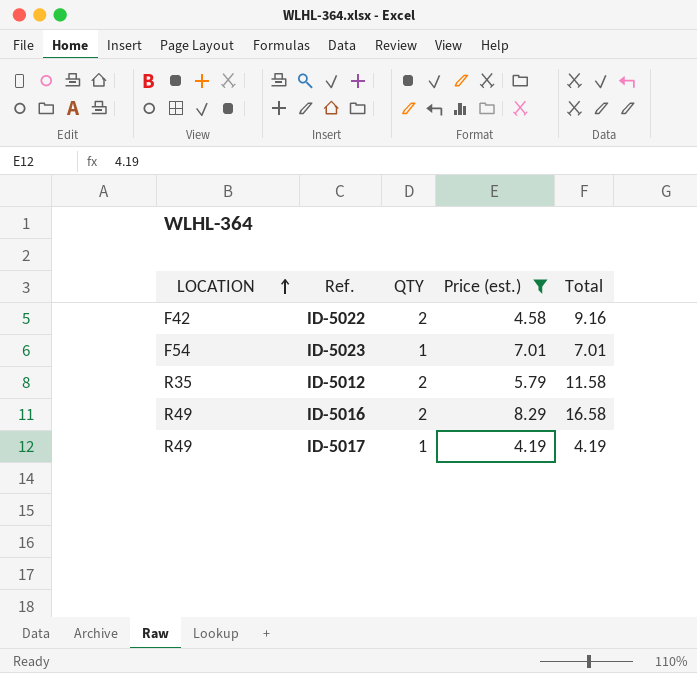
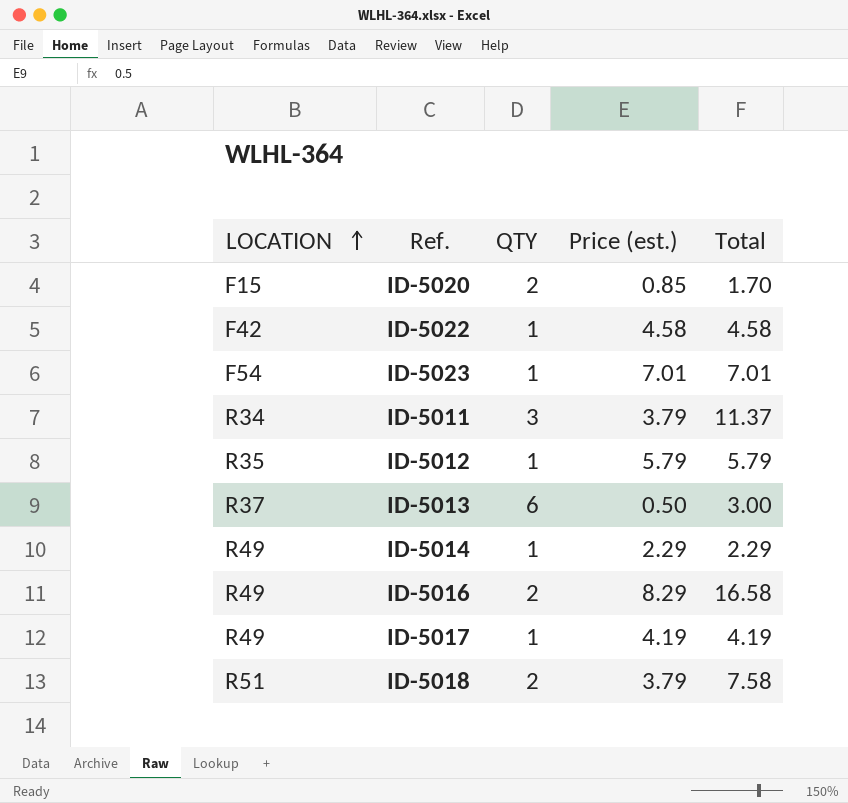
filter: Price (est.) >= 4.19 -> none
ID-5022 | QTY: 2 -> 1
ID-5022 | Total: 9.16 -> 4.58
ID-5012 | QTY: 2 -> 1
ID-5012 | Total: 11.58 -> 5.79

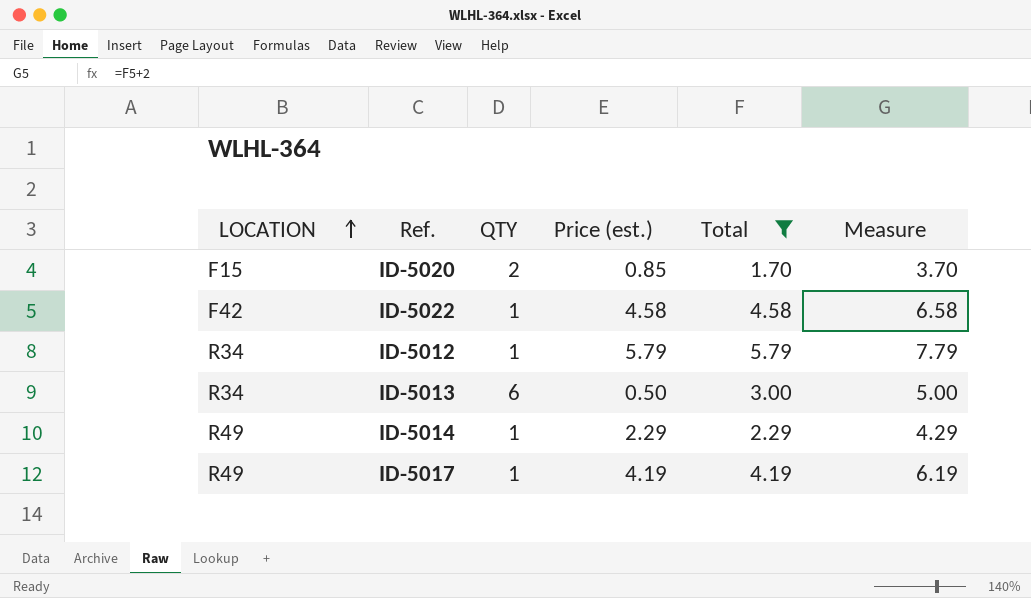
filter: none -> Total <= 5.79
column Measure | formula: none -> [Total] + 2
ID-5012 | LOCATION: R35 -> R34
ID-5013 | LOCATION: R37 -> R34

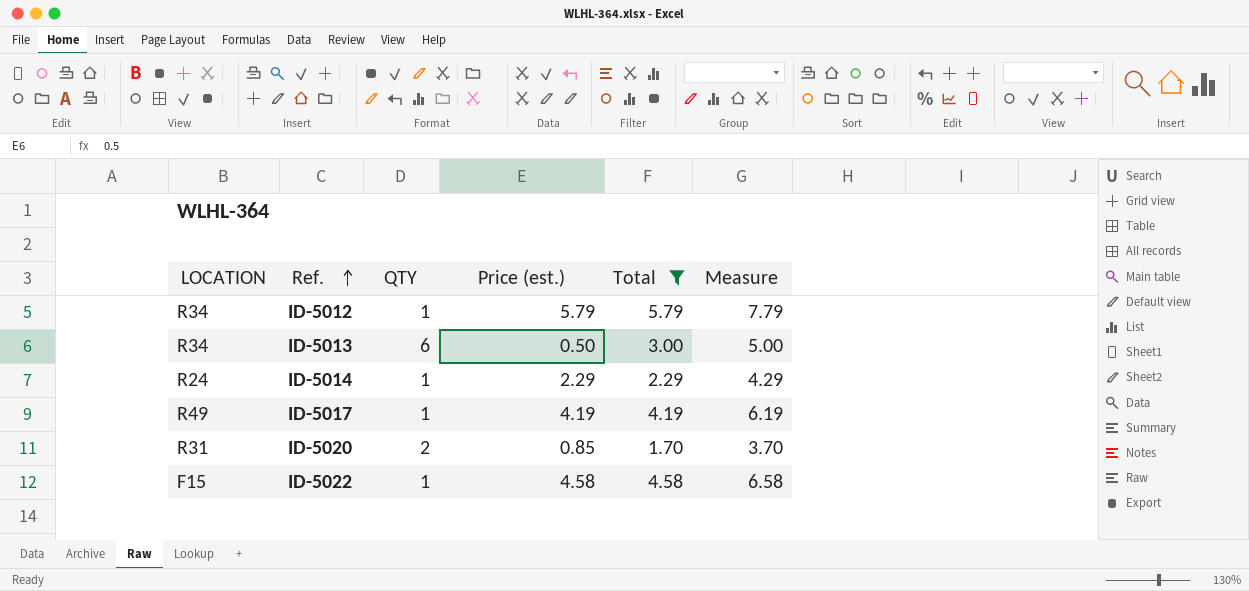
row order: LOCATION ascending -> Ref. ascending
ID-5014 | LOCATION: R49 -> R24
ID-5020 | LOCATION: F15 -> R31
ID-5022 | LOCATION: F42 -> F15

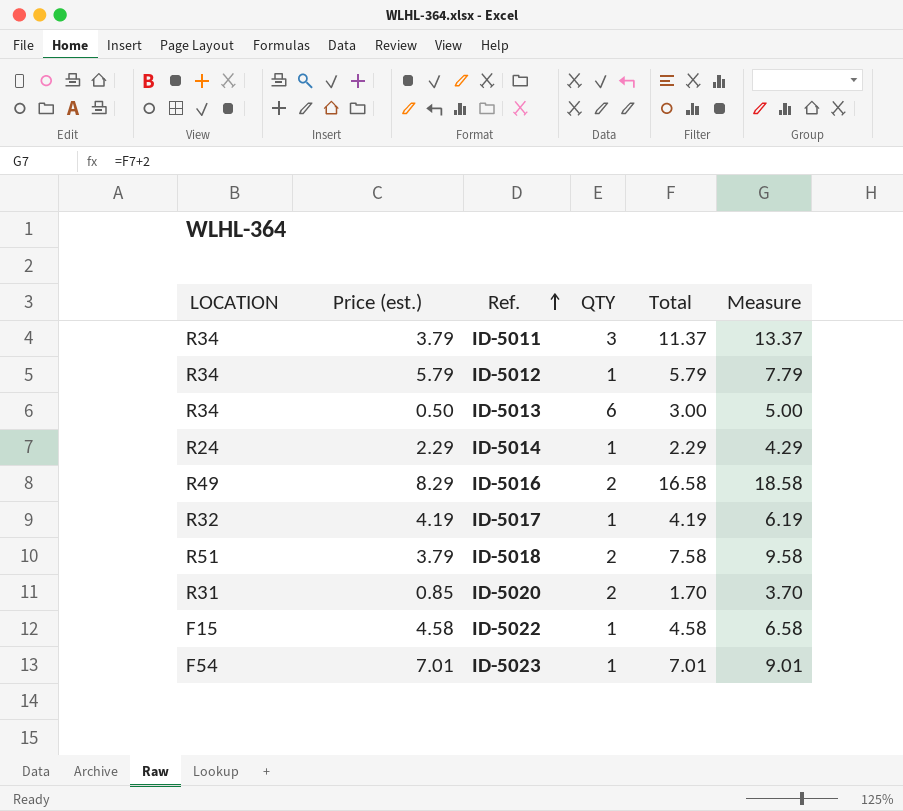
filter: Total <= 5.79 -> none
column Price (est.) | position: 4 -> 2
ID-5017 | LOCATION: R49 -> R32

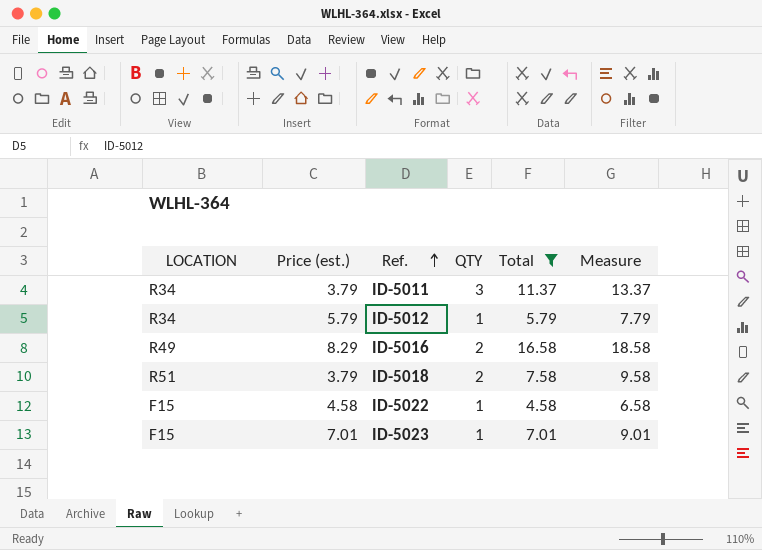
filter: none -> Total >= 4.58
ID-5023 | LOCATION: F54 -> F15

